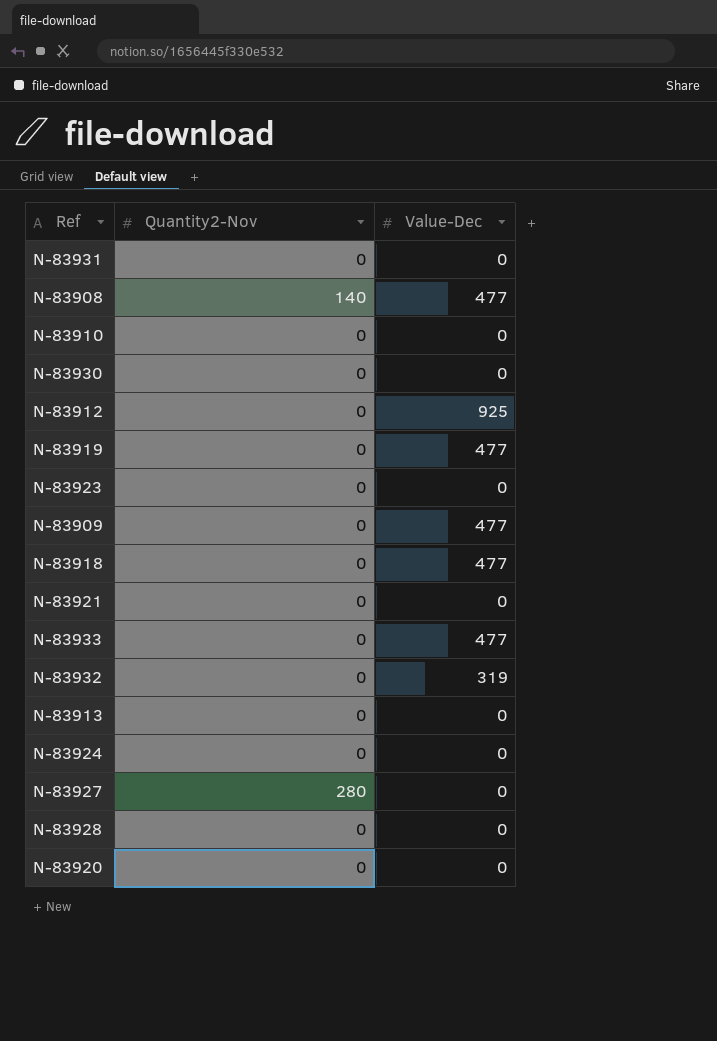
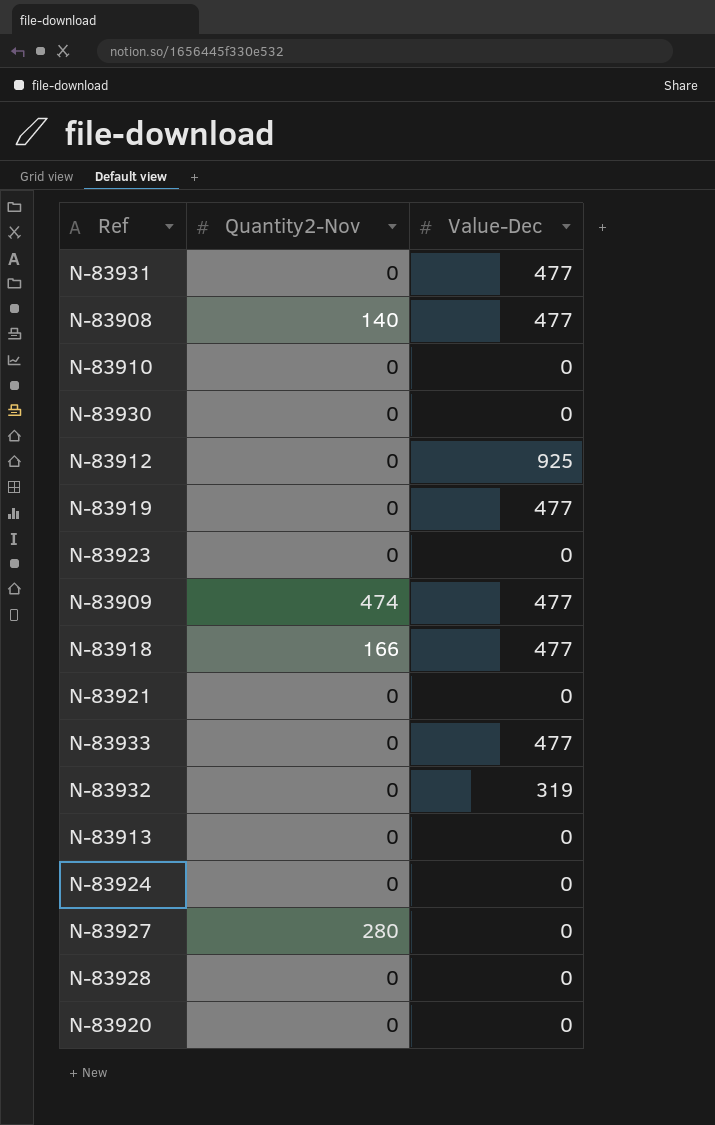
N-83931 | Value-Dec: 0 -> 477
N-83909 | Quantity2-Nov: 0 -> 474
N-83918 | Quantity2-Nov: 0 -> 166

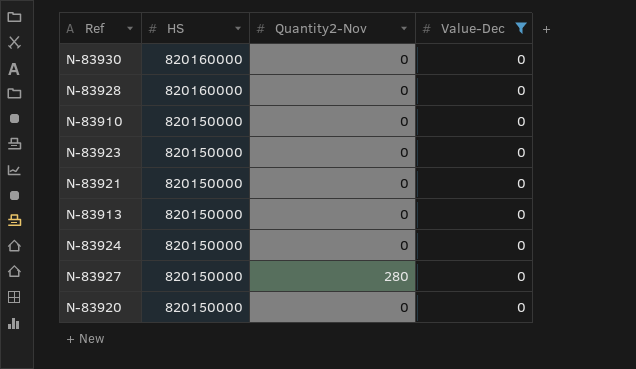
filter: none -> Value-Dec = 0
row order: none -> HS descending
column HS | position: none -> 2

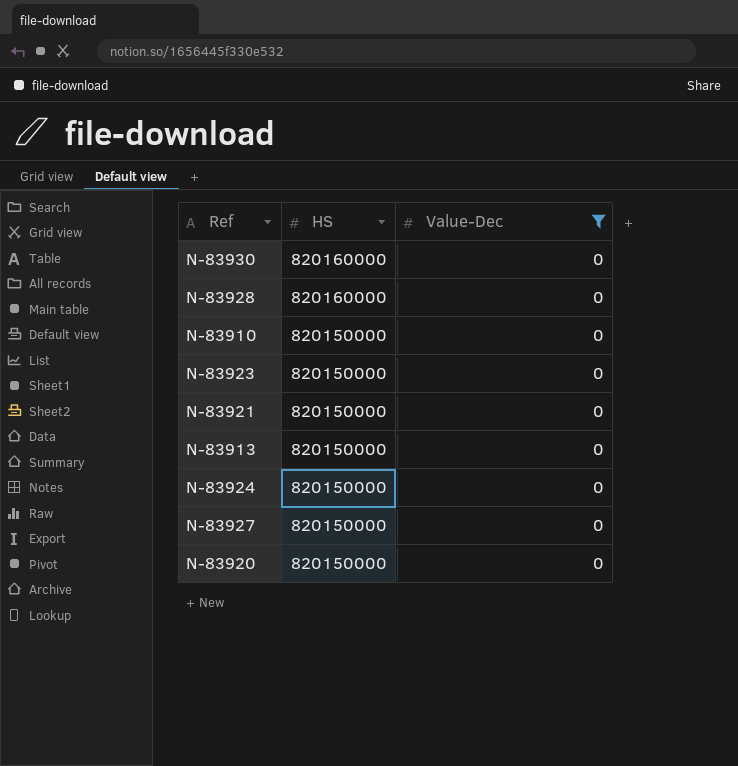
column Quantity2-Nov | position: 3 -> none

